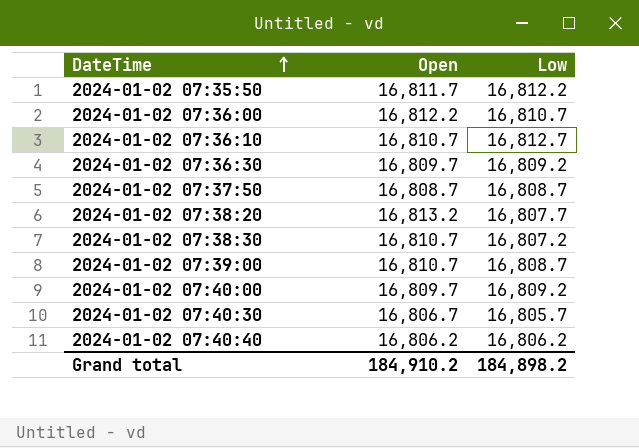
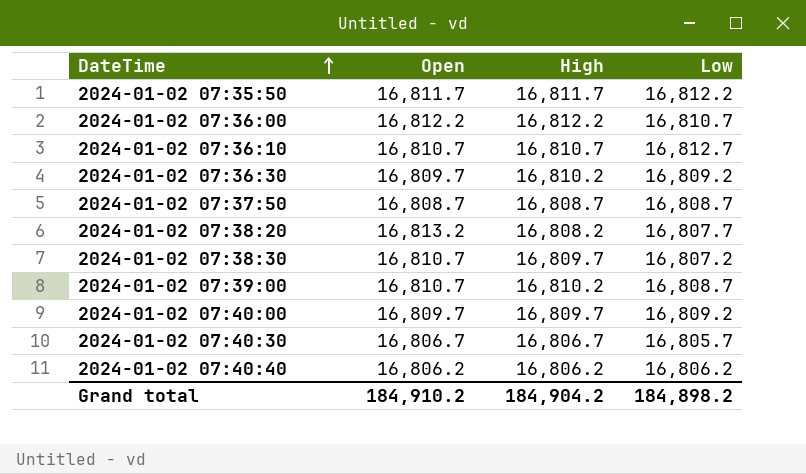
column High | position: none -> 3

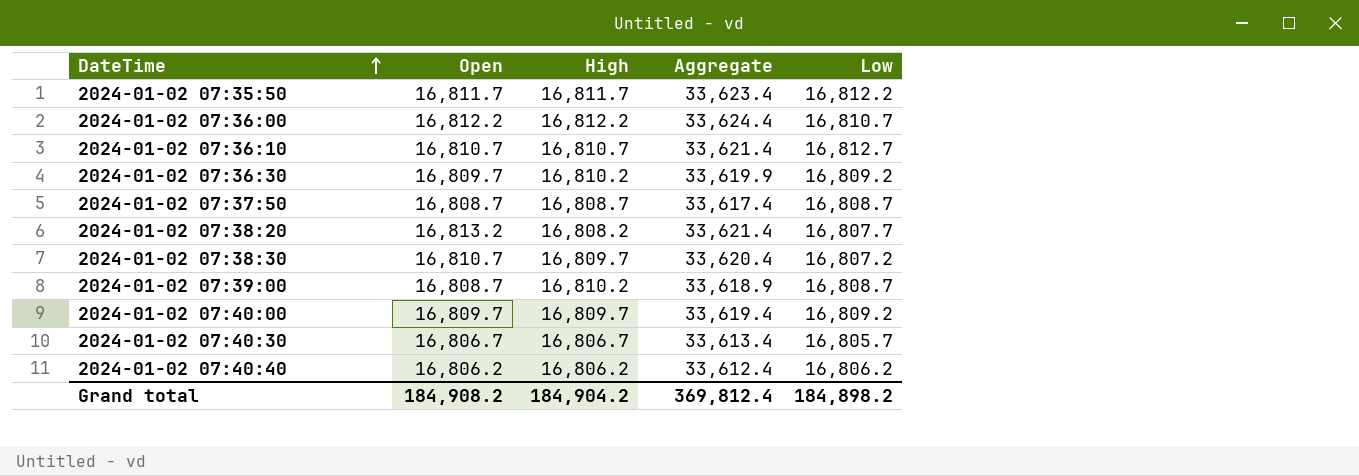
column Aggregate | formula: none -> [Open] + [High]
2024-01-02 07:39:00 | Open: 16,810.7 -> 16,808.7
Grand total | Open: 184,910.2 -> 184,908.2

